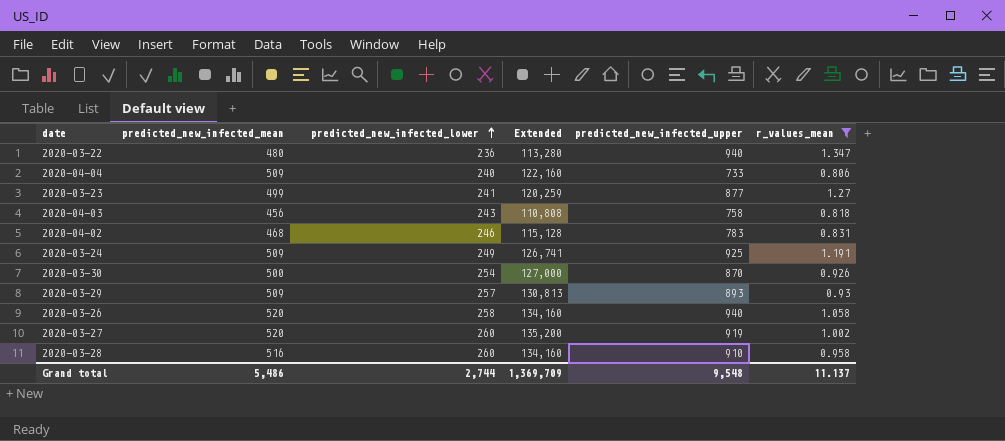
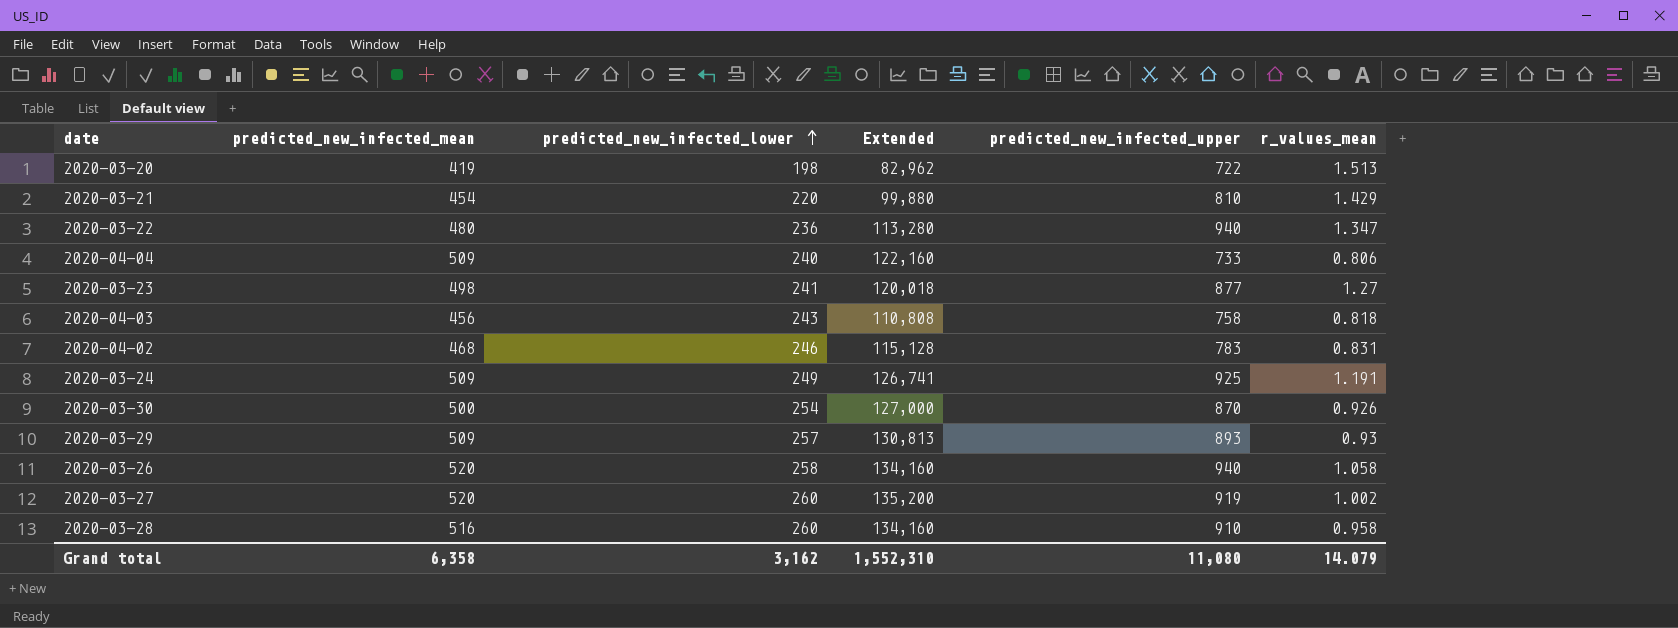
filter: r_values_mean <= 1.347 -> none
2020-03-23 | predicted_new_infected_mean: 499 -> 498
2020-03-23 | Extended: 120,259 -> 120,018
Grand total | predicted_new_infected_mean: 5,486 -> 6,358
Grand total | predicted_new_infected_lower: 2,744 -> 3,162
Grand total | Extended: 1,369,709 -> 1,552,310
Grand total | predicted_new_infected_upper: 9,548 -> 11,080
Grand total | r_values_mean: 11.137 -> 14.079

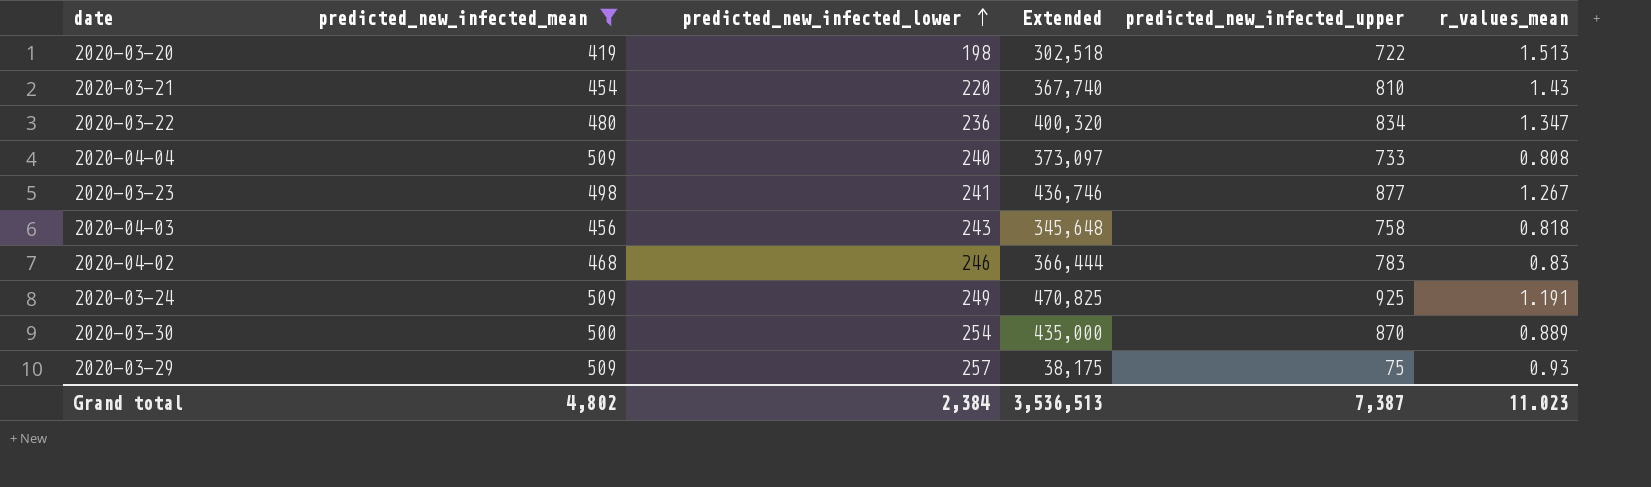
filter: none -> predicted_new_infected_mean <= 509
column Extended | formula: [predicted_new_infected_mean] * [predicted_new_infected_lower] -> [predicted_new_infected_mean] * [predicted_new_infected_upper]
2020-03-21 | r_values_mean: 1.429 -> 1.43
2020-03-22 | predicted_new_infected_upper: 940 -> 834
2020-04-04 | r_values_mean: 0.806 -> 0.808
2020-03-23 | r_values_mean: 1.27 -> 1.267
2020-04-02 | r_values_mean: 0.831 -> 0.83
2020-03-30 | r_values_mean: 0.926 -> 0.889
2020-03-29 | predicted_new_infected_upper: 893 -> 75
Grand total | predicted_new_infected_mean: 6,358 -> 4,802
Grand total | predicted_new_infected_lower: 3,162 -> 2,384
Grand total | Extended: 1,552,310 -> 3,536,513
Grand total | predicted_new_infected_upper: 11,080 -> 7,387
Grand total | r_values_mean: 14.079 -> 11.023

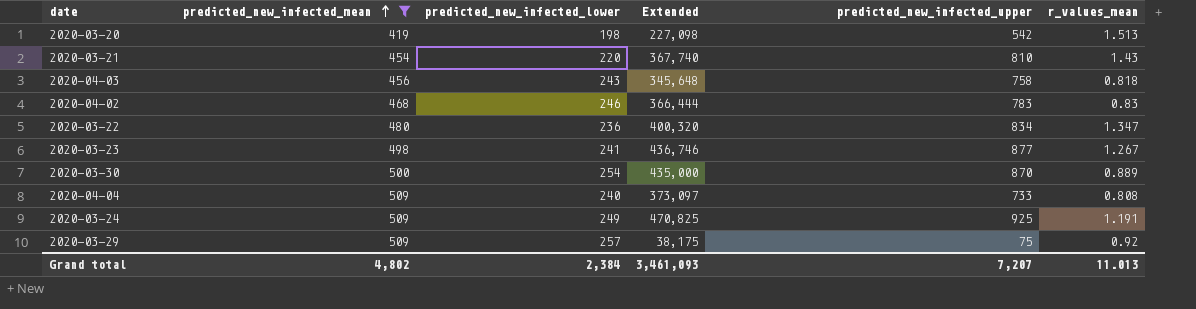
row order: predicted_new_infected_lower ascending -> predicted_new_infected_mean ascending
2020-03-20 | Extended: 302,518 -> 227,098
2020-03-20 | predicted_new_infected_upper: 722 -> 542
2020-03-29 | r_values_mean: 0.93 -> 0.92
Grand total | Extended: 3,536,513 -> 3,461,093
Grand total | predicted_new_infected_upper: 7,387 -> 7,207
Grand total | r_values_mean: 11.023 -> 11.013

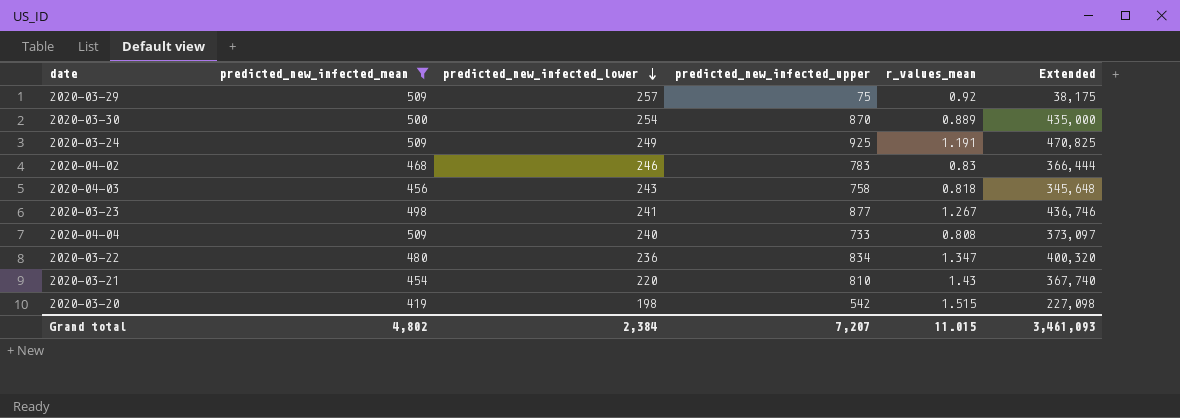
row order: predicted_new_infected_mean ascending -> predicted_new_infected_lower descending
column Extended | position: 4 -> 6
2020-03-20 | r_values_mean: 1.513 -> 1.515
Grand total | r_values_mean: 11.013 -> 11.015

